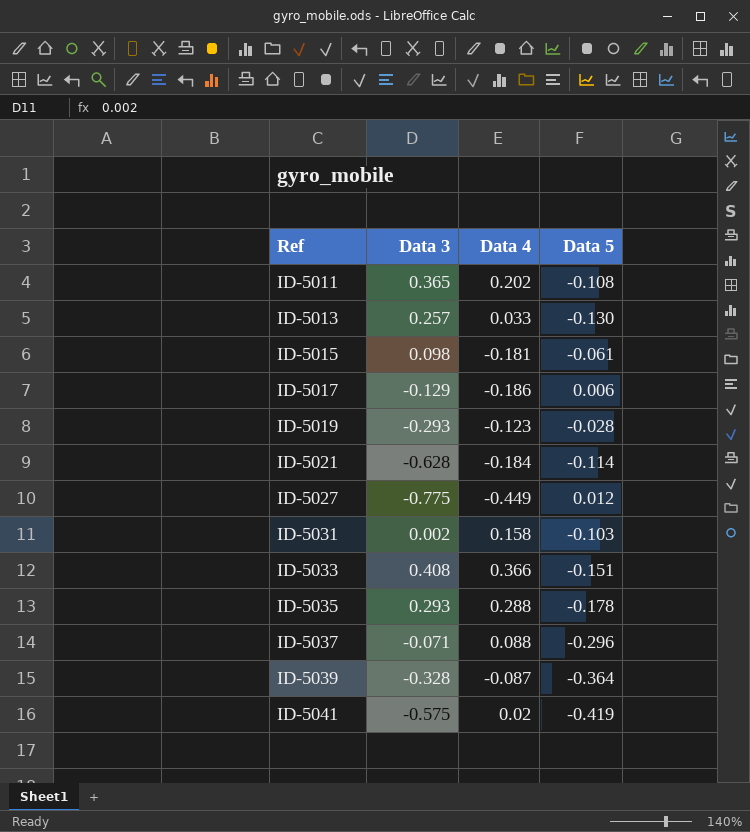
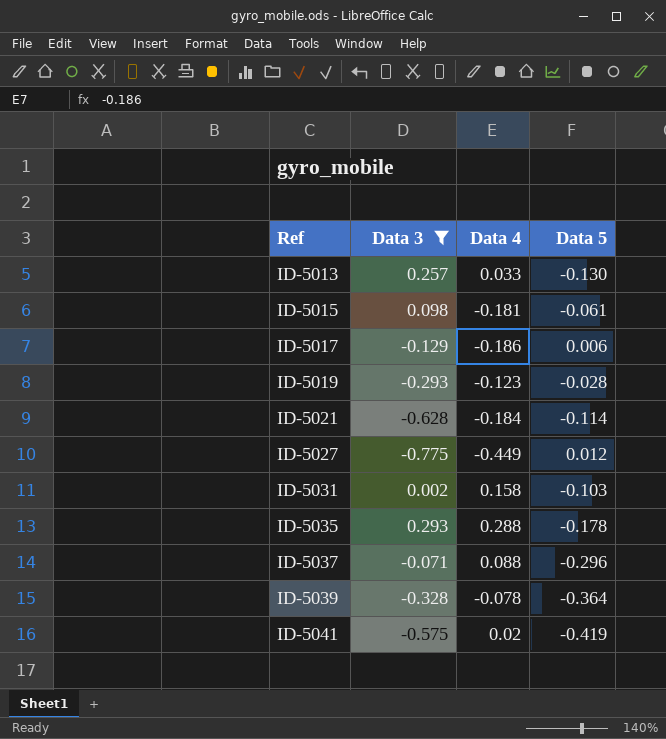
filter: none -> Data 3 <= 0.293
ID-5039 | Data 4: -0.087 -> -0.078

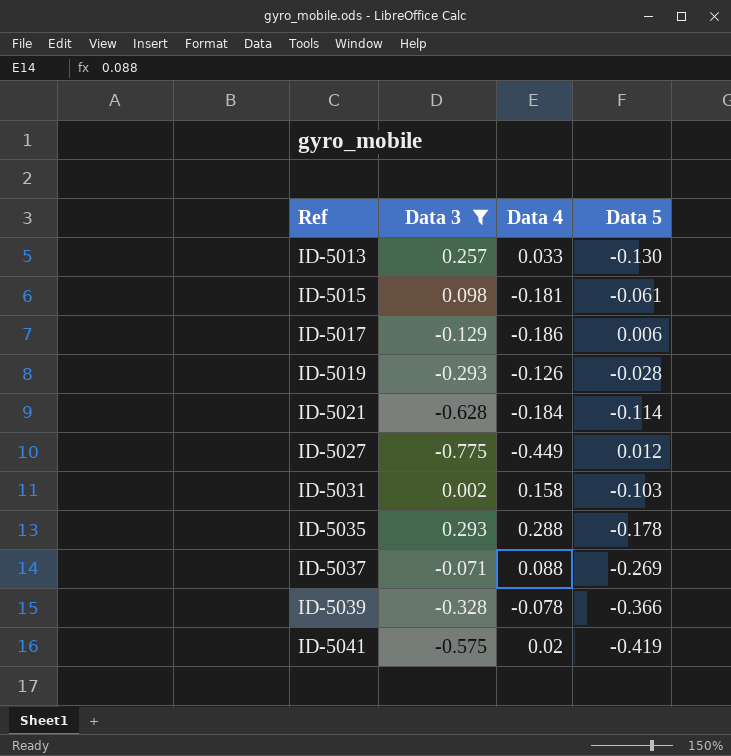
ID-5019 | Data 4: -0.123 -> -0.126
ID-5037 | Data 5: -0.296 -> -0.269
ID-5039 | Data 5: -0.364 -> -0.366

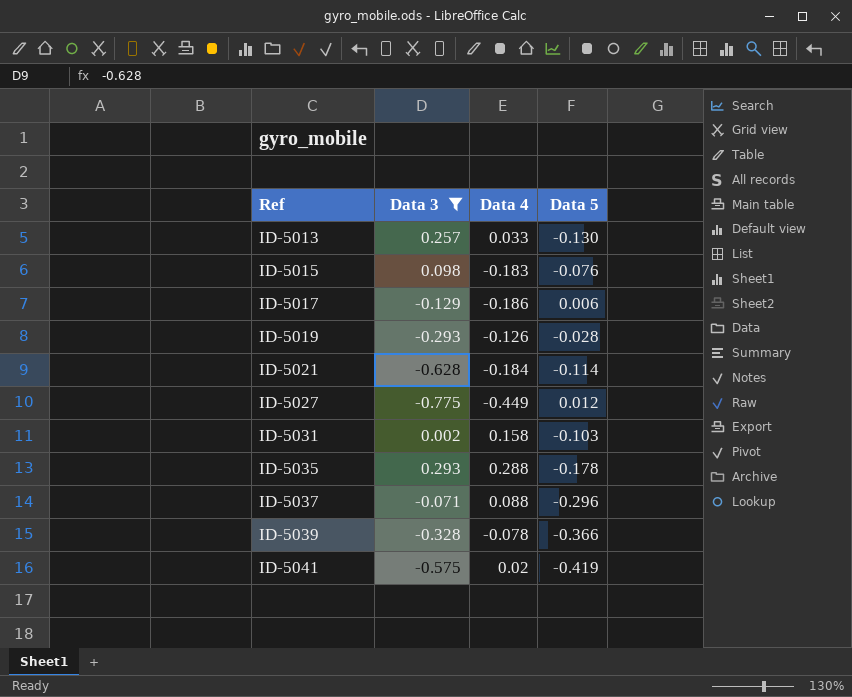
ID-5015 | Data 4: -0.181 -> -0.183
ID-5015 | Data 5: -0.061 -> -0.076
ID-5037 | Data 5: -0.269 -> -0.296

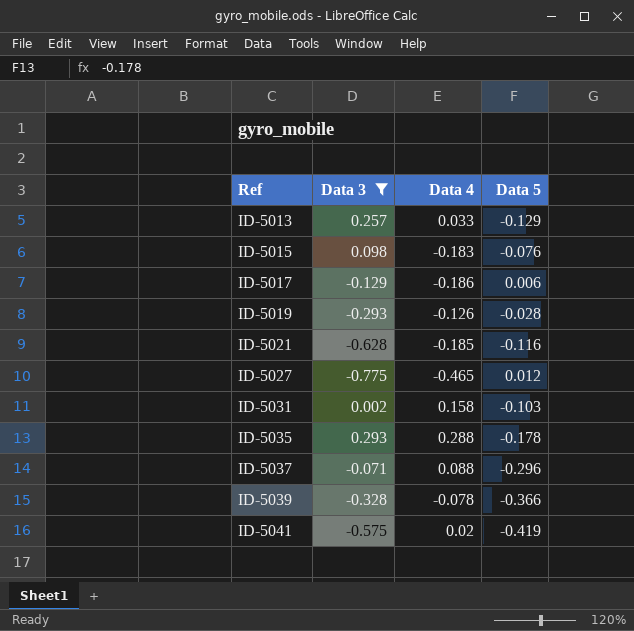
ID-5013 | Data 5: -0.130 -> -0.129
ID-5021 | Data 4: -0.184 -> -0.185
ID-5021 | Data 5: -0.114 -> -0.116
ID-5027 | Data 4: -0.449 -> -0.465

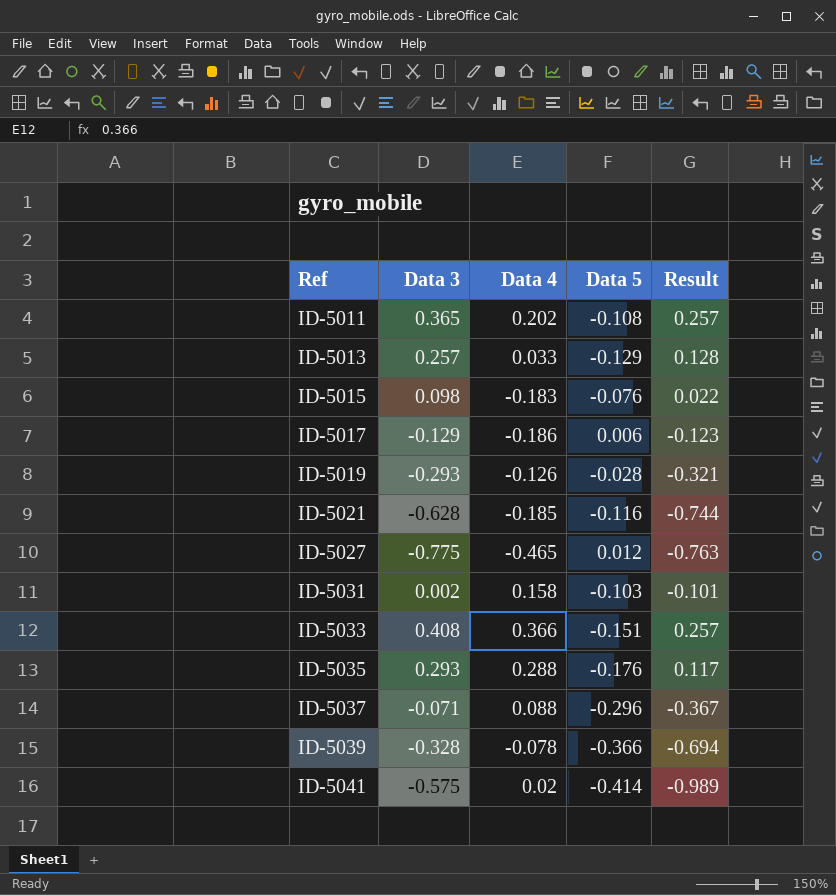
filter: Data 3 <= 0.293 -> none
column Result | formula: none -> [Data 3] + [Data 5]
ID-5035 | Data 5: -0.178 -> -0.176
ID-5041 | Data 5: -0.419 -> -0.414

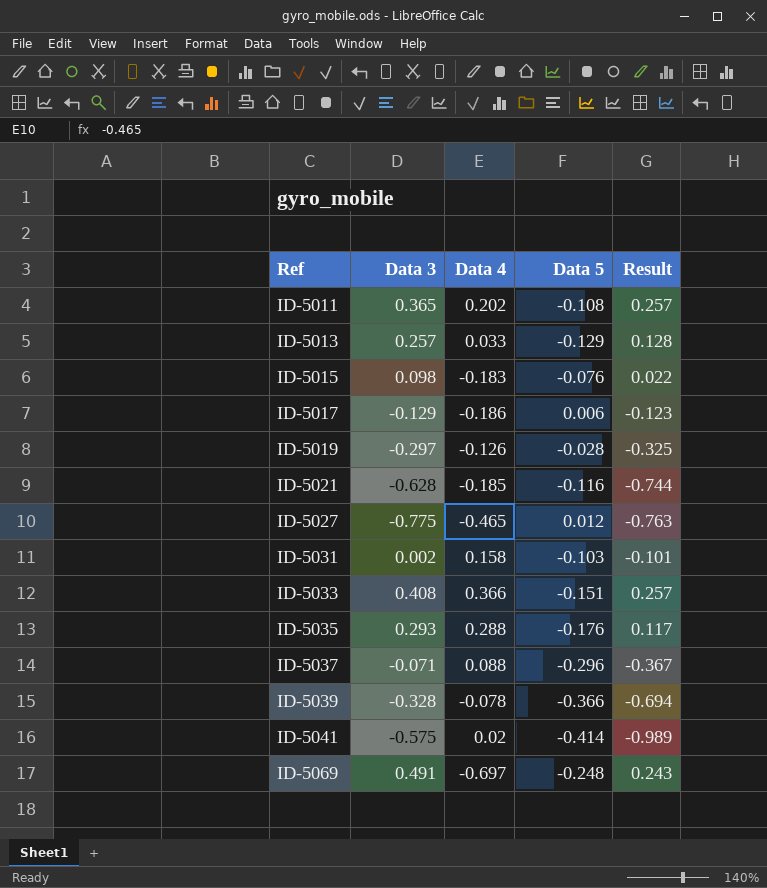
ID-5019 | Data 3: -0.293 -> -0.297
ID-5019 | Result: -0.321 -> -0.325
row ID-5069: none -> 0.491 | -0.697 | -0.248 | 0.243

